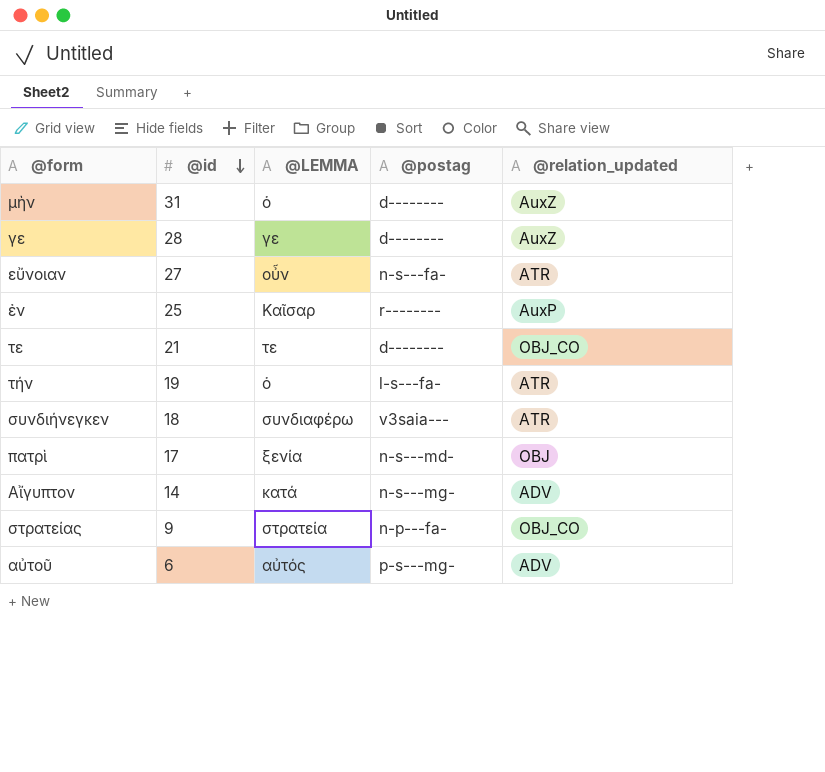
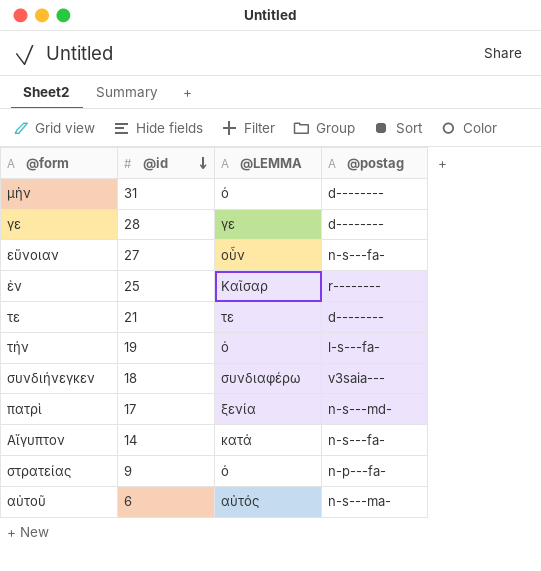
column @relation_updated | position: 5 -> none
Αἴγυπτον | @postag: n-s---mg- -> n-s---fa-
στρατείας | @LEMMA: στρατεία -> ὁ
αὐτοῦ | @postag: p-s---mg- -> n-s---ma-

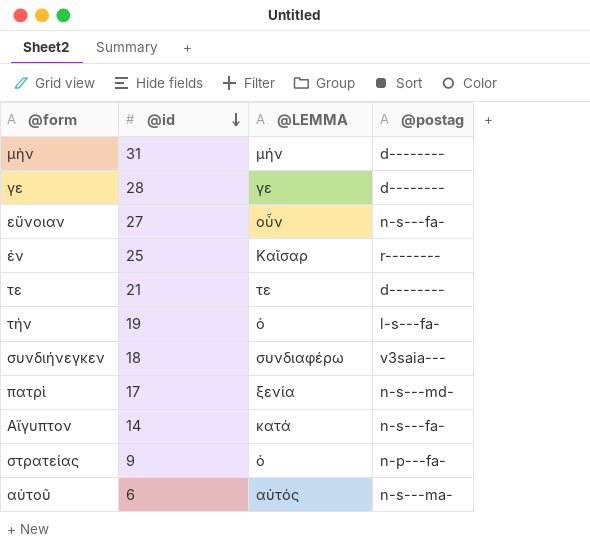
μὴν | @LEMMA: ὁ -> μήν

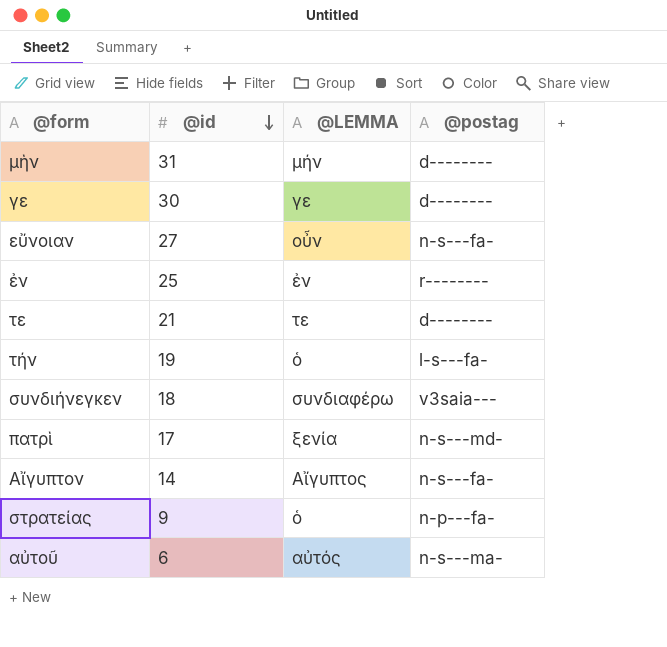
γε | @id: 28 -> 30
ἐν | @LEMMA: Καῖσαρ -> ἐν
Αἴγυπτον | @LEMMA: κατά -> Αἴγυπτος

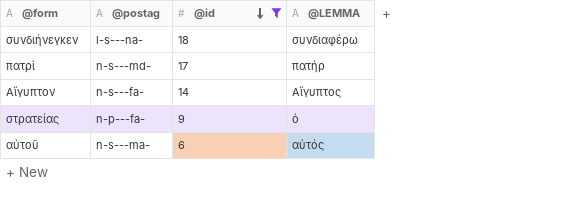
filter: none -> @id <= 18
column @postag | position: 4 -> 2
συνδιήνεγκεν | @postag: v3saia--- -> l-s---na-
πατρὶ | @LEMMA: ξενία -> πατήρ

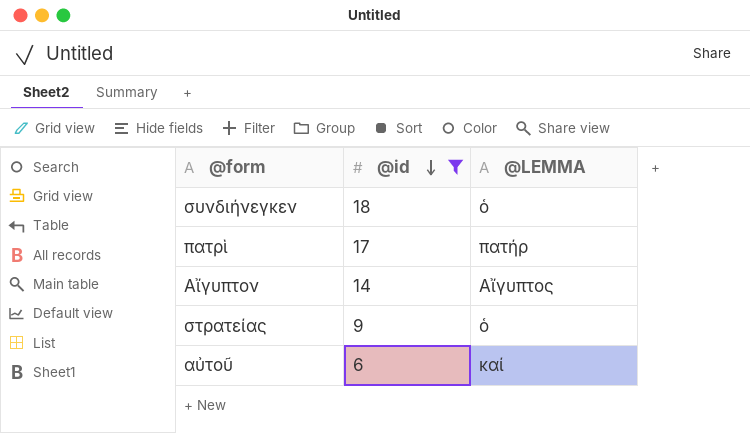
column @postag | position: 2 -> none
συνδιήνεγκεν | @LEMMA: συνδιαφέρω -> ὁ
αὐτοῦ | @LEMMA: αὐτός -> καί

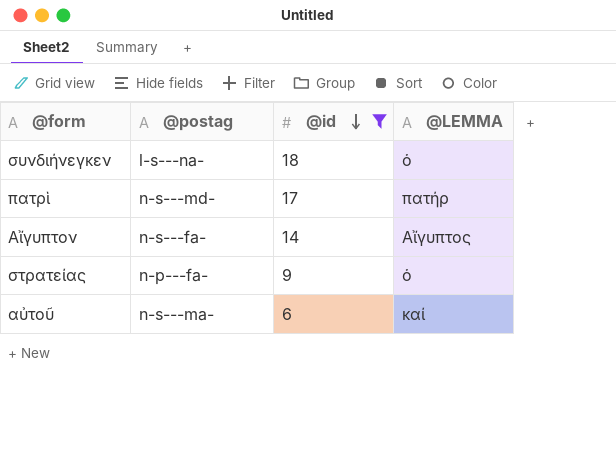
column @postag | position: none -> 2

